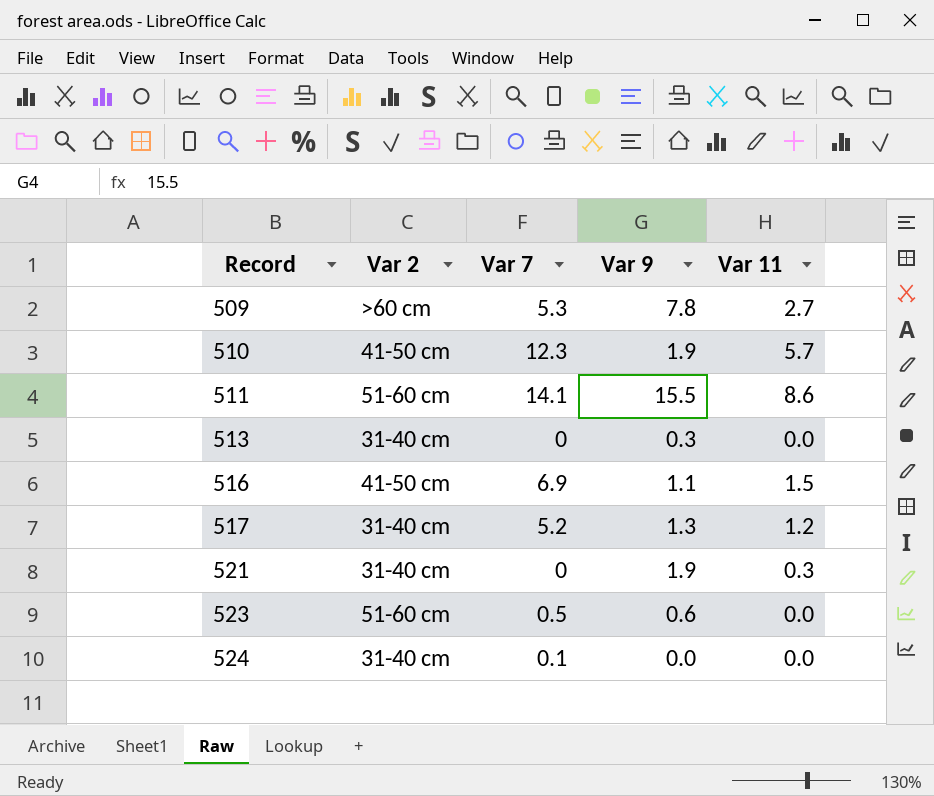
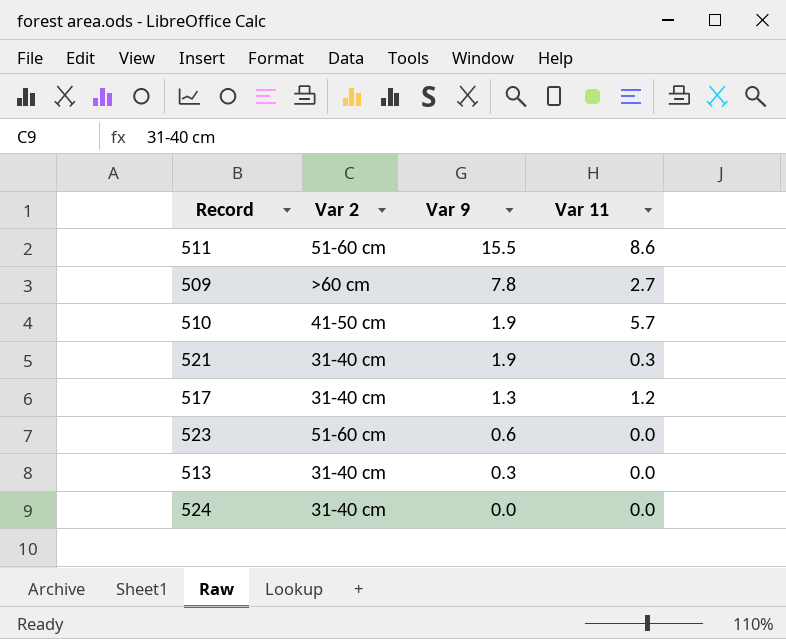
row order: Record ascending -> Var 9 descending
column Var 7 | position: 3 -> none
row 516: 41-50 cm | 6.9 | 1.1 | 1.5 -> none

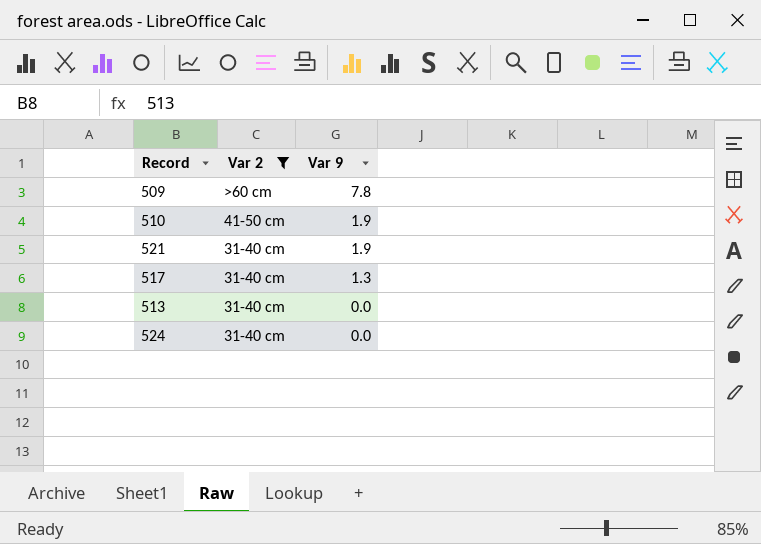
filter: none -> Var 2 != 51-60 cm
column Var 11 | position: 4 -> none
513 | Var 9: 0.3 -> 0.0

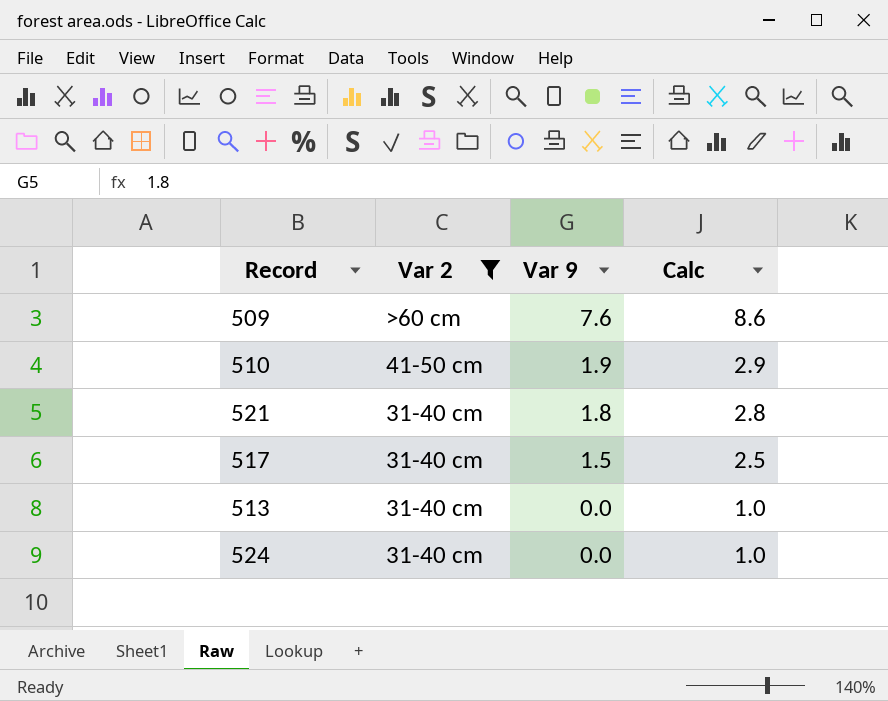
column Calc | formula: none -> [Var 9] + 1
509 | Var 9: 7.8 -> 7.6
521 | Var 9: 1.9 -> 1.8
517 | Var 9: 1.3 -> 1.5

